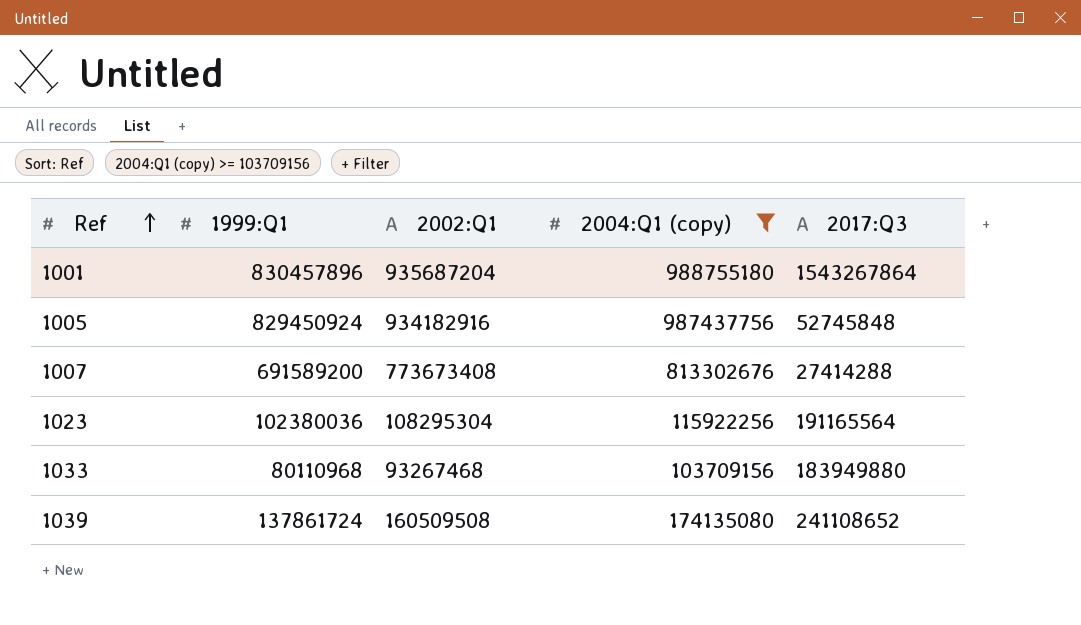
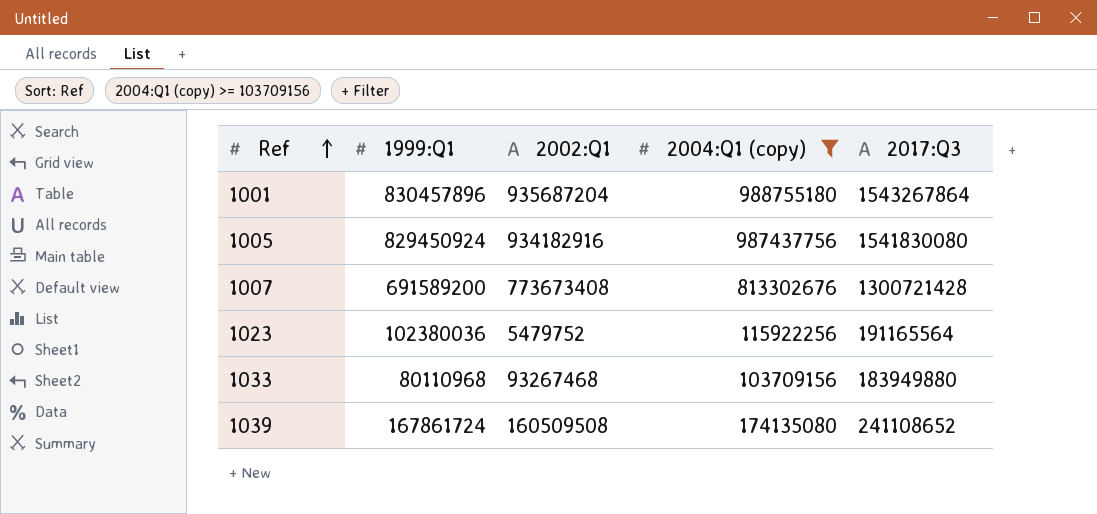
1005 | 2017:Q3: 52745848 -> 1541830080
1007 | 2017:Q3: 27414288 -> 1300721428
1023 | 2002:Q1: 108295304 -> 5479752
1039 | 1999:Q1: 137861724 -> 167861724

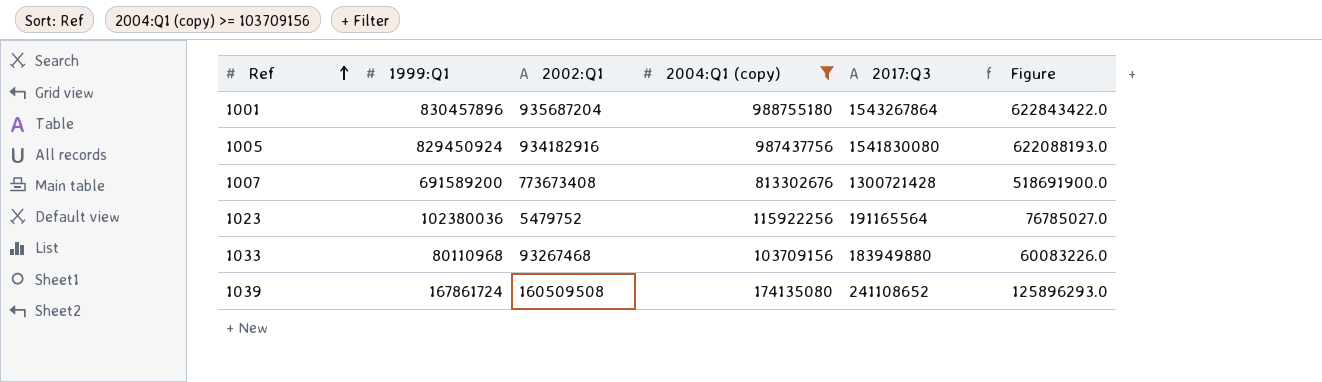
column Figure | formula: none -> [1999:Q1] * 0.75

